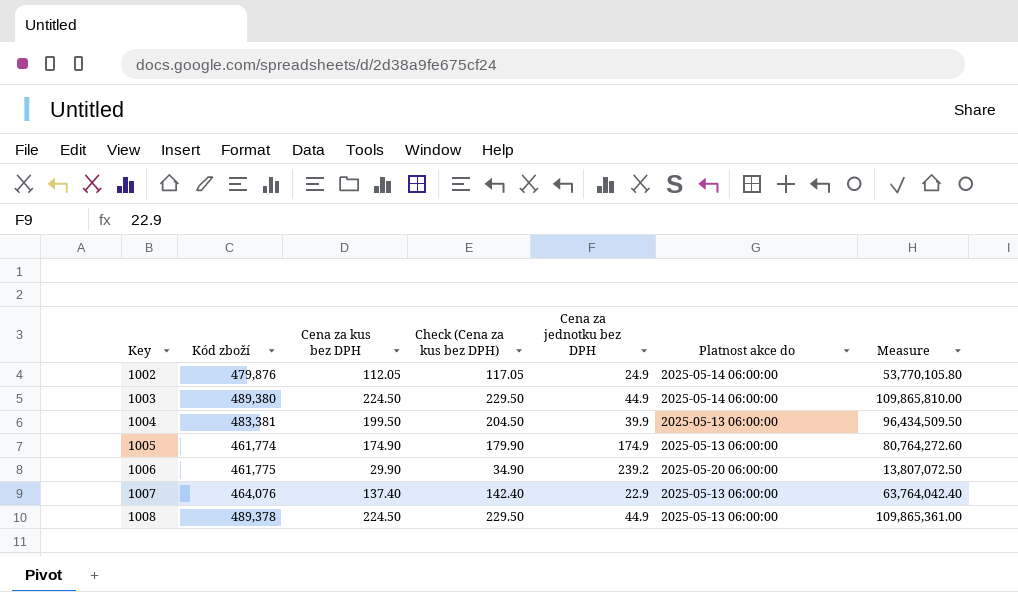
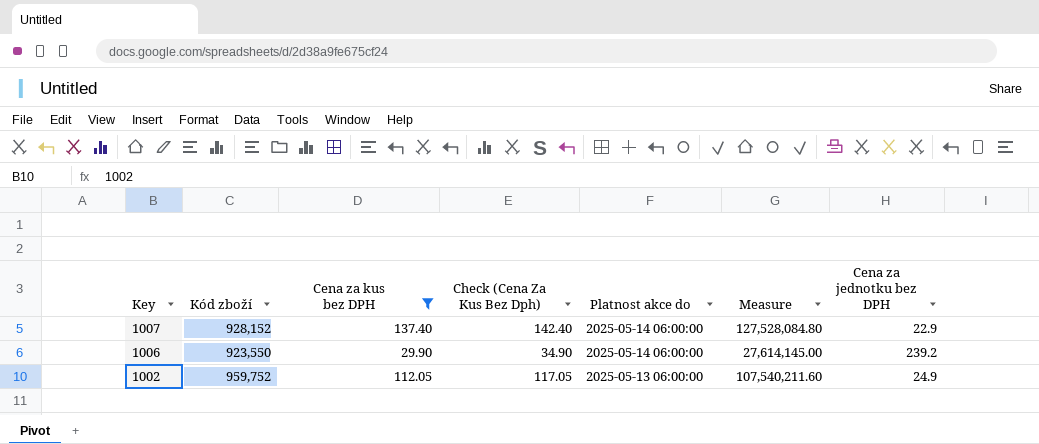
filter: none -> Cena za kus bez DPH <= 137.40
row order: Key ascending -> Key descending
column name: Check (Cena za kus bez DPH) -> Check (Cena Za Kus Bez Dph)
column Cena za jednotku bez DPH | position: 5 -> 7
1007 | Kód zboží: 464,076 -> 928,152
1007 | Platnost akce do: 2025-05-13 06:00:00 -> 2025-05-14 06:00:00
1007 | Measure: 63,764,042.40 -> 127,528,084.80
1006 | Kód zboží: 461,775 -> 923,550
1006 | Platnost akce do: 2025-05-20 06:00:00 -> 2025-05-14 06:00:00
1006 | Measure: 13,807,072.50 -> 27,614,145.00
1002 | Kód zboží: 479,876 -> 959,752
1002 | Platnost akce do: 2025-05-14 06:00:00 -> 2025-05-13 06:00:00
1002 | Measure: 53,770,105.80 -> 107,540,211.60

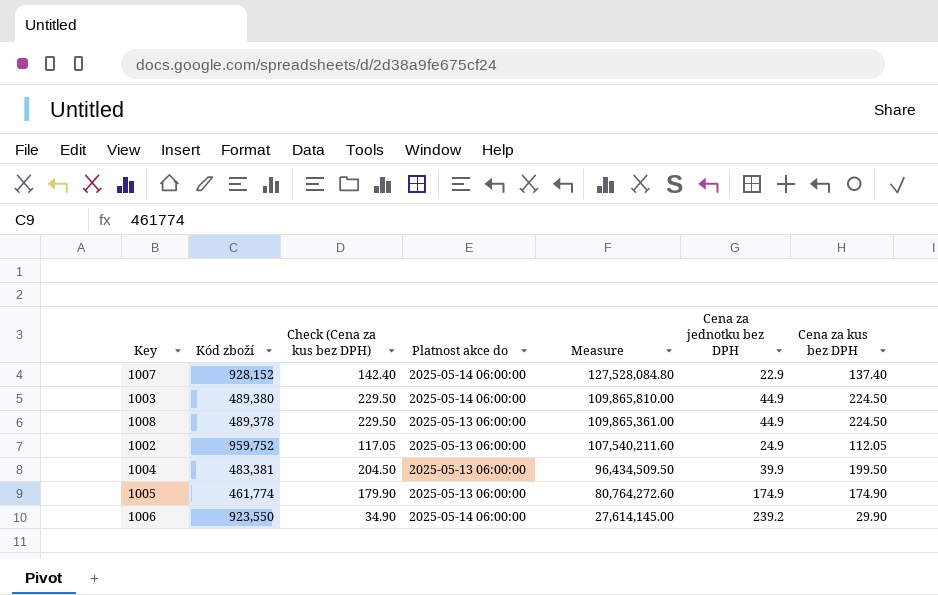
filter: Cena za kus bez DPH <= 137.40 -> none
row order: Key descending -> Measure descending
column name: Check (Cena Za Kus Bez Dph) -> Check (Cena za kus bez DPH)
column Cena za kus bez DPH | position: 3 -> 7

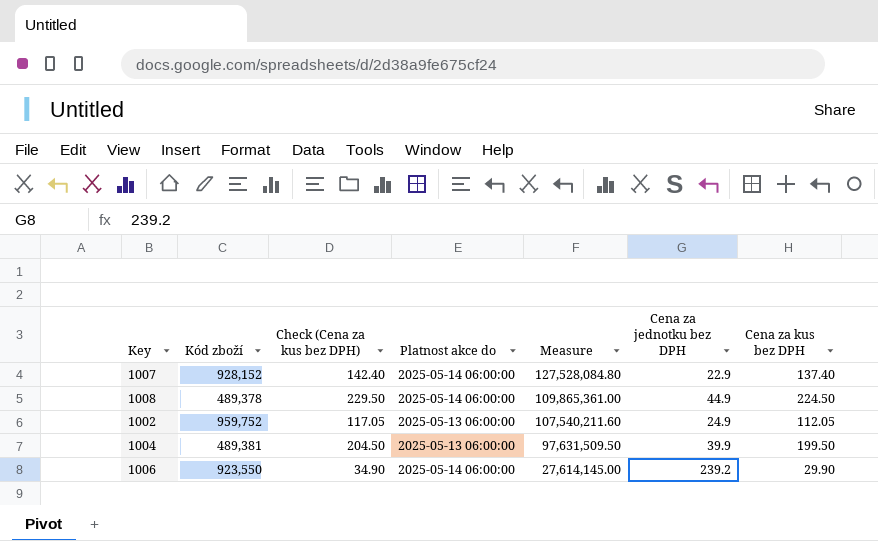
row 1003: 489,380 | 229.50 | 2025-05-14 06:00:00 | 109,865,810.00 | 44.9 | 224.50 -> none
row 1005: 461,774 | 179.90 | 2025-05-13 06:00:00 | 80,764,272.60 | 174.9 | 174.90 -> none
1008 | Platnost akce do: 2025-05-13 06:00:00 -> 2025-05-14 06:00:00
1004 | Kód zboží: 483,381 -> 489,381
1004 | Measure: 96,434,509.50 -> 97,631,509.50

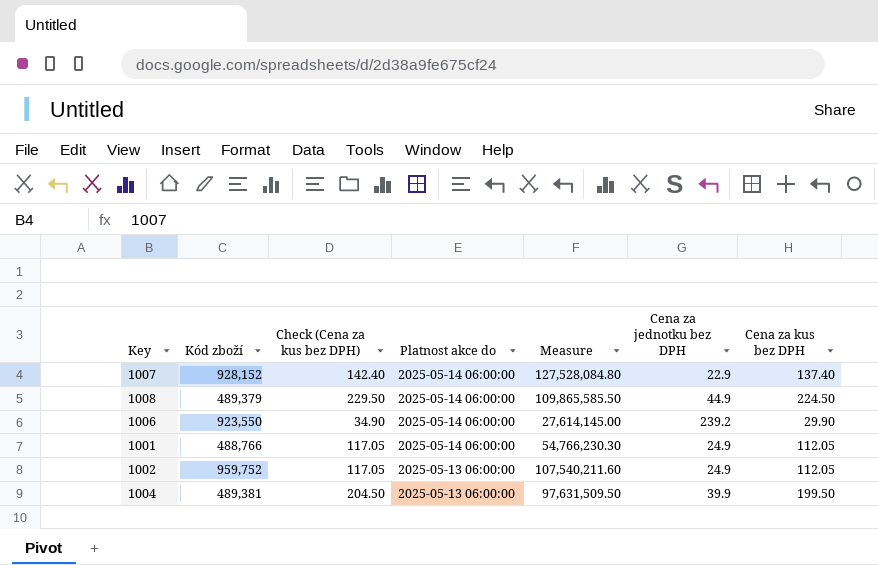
row order: Measure descending -> Platnost akce do descending
1008 | Kód zboží: 489,378 -> 489,379
1008 | Measure: 109,865,361.00 -> 109,865,585.50
row 1001: none -> 488,766 | 117.05 | 2025-05-14 06:00:00 | 54,766,230.30 | 24.9 | 112.05

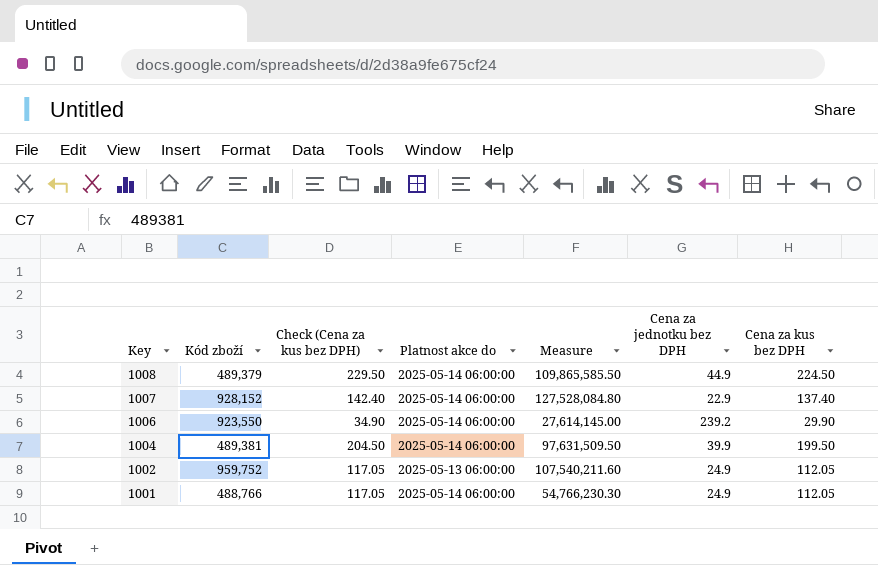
row order: Platnost akce do descending -> Key descending
1004 | Platnost akce do: 2025-05-13 06:00:00 -> 2025-05-14 06:00:00

